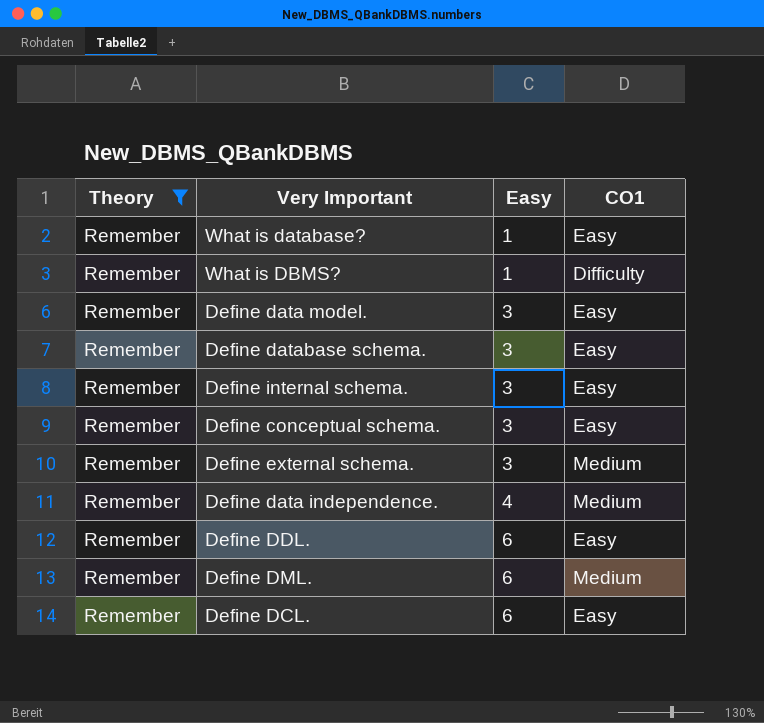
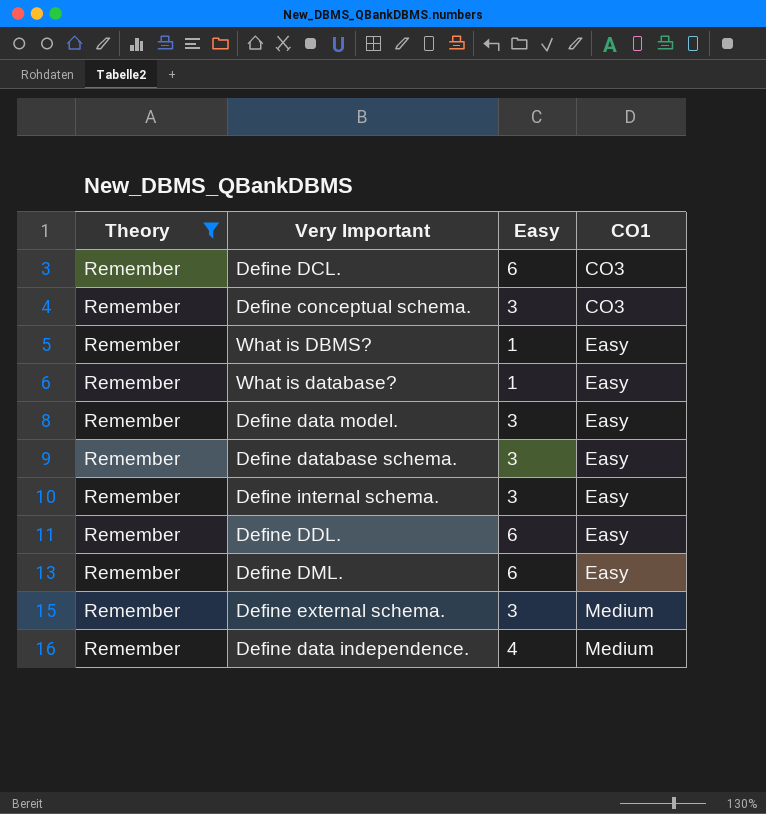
row order: Easy ascending -> CO1 ascending
Define DCL. | CO1: Easy -> CO3
Define conceptual schema. | CO1: Easy -> CO3
What is DBMS? | CO1: Difficulty -> Easy
Define DML. | CO1: Medium -> Easy

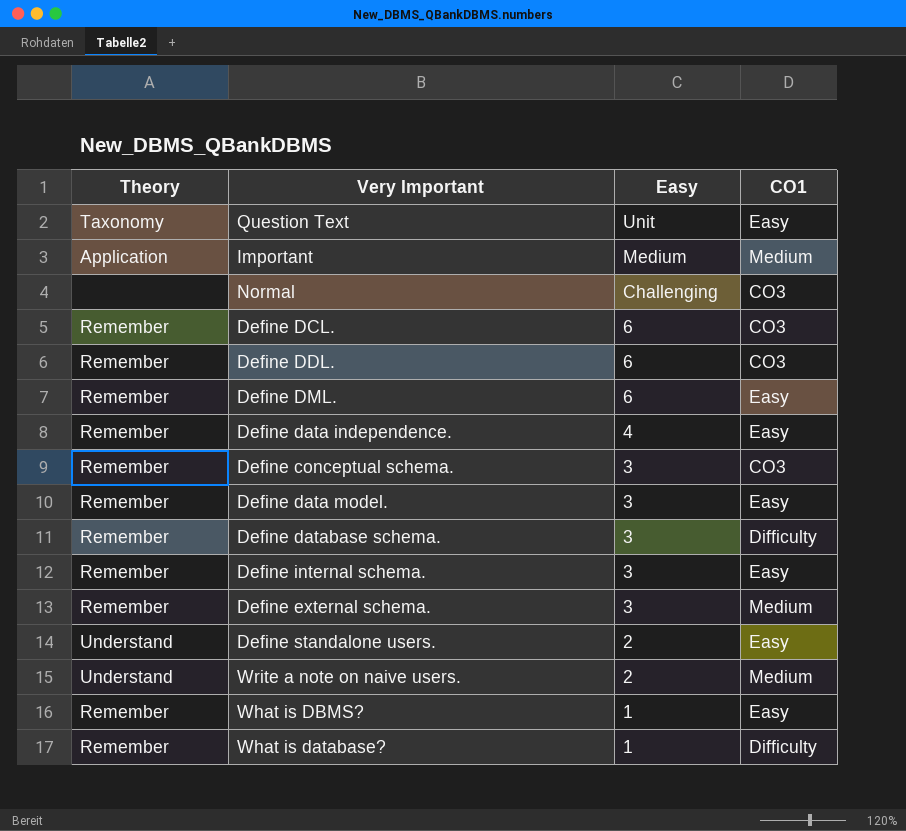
filter: Theory = Remember -> none
row order: CO1 ascending -> Easy descending
Define DDL. | CO1: Easy -> CO3
Define data independence. | CO1: Medium -> Easy
Define database schema. | CO1: Easy -> Difficulty
What is database? | CO1: Easy -> Difficulty

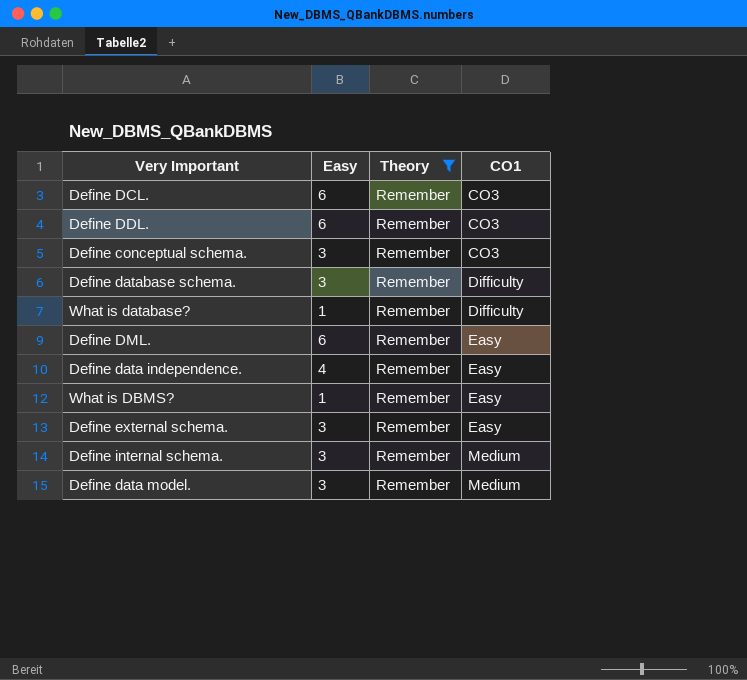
filter: none -> Theory = Remember
row order: Easy descending -> CO1 ascending
column Theory | position: 1 -> 3
Define external schema. | CO1: Medium -> Easy
Define internal schema. | CO1: Easy -> Medium
Define data model. | CO1: Easy -> Medium

